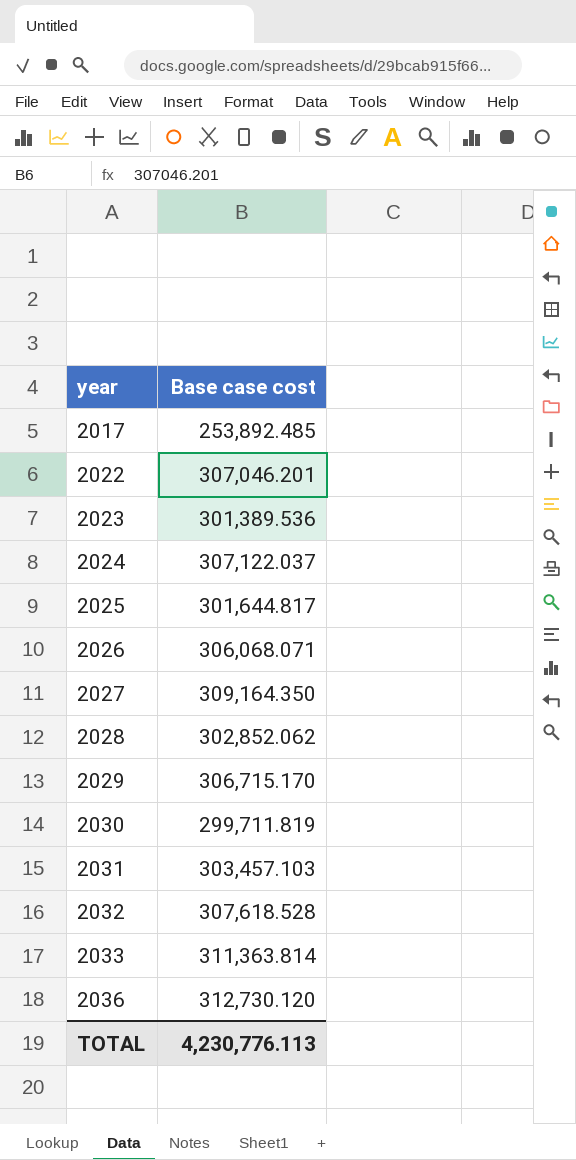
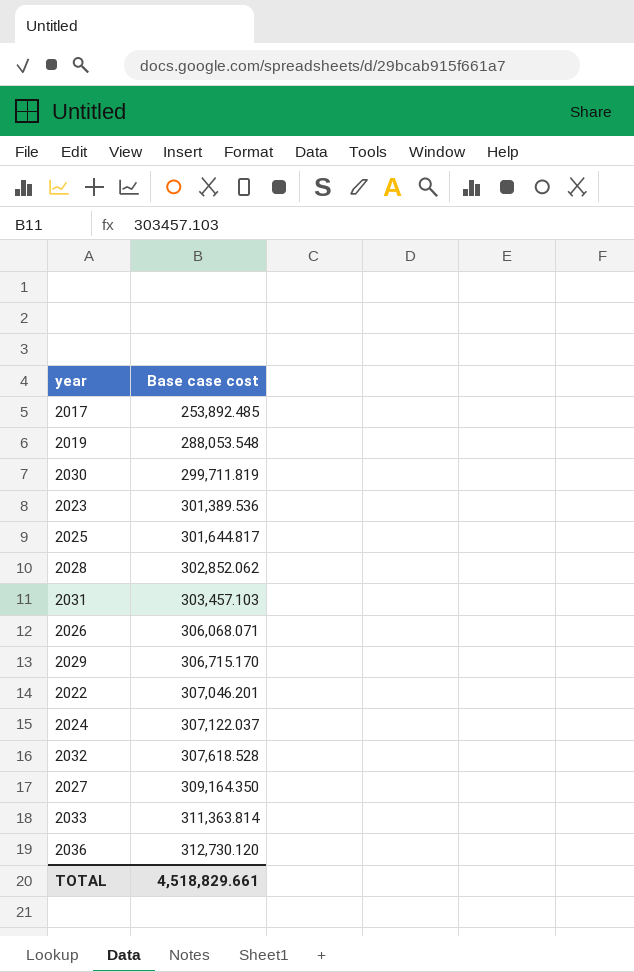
row order: year ascending -> Base case cost ascending
row 2019: none -> 288,053.548
TOTAL | Base case cost: 4,230,776.113 -> 4,518,829.661

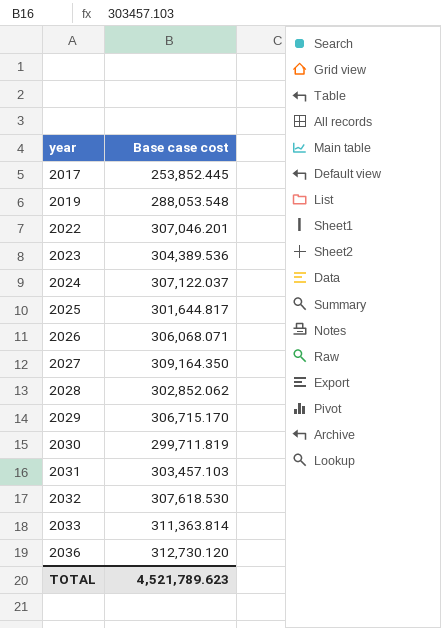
row order: Base case cost ascending -> year ascending
2017 | Base case cost: 253,892.485 -> 253,852.445
2023 | Base case cost: 301,389.536 -> 304,389.536
2032 | Base case cost: 307,618.528 -> 307,618.530
TOTAL | Base case cost: 4,518,829.661 -> 4,521,789.623

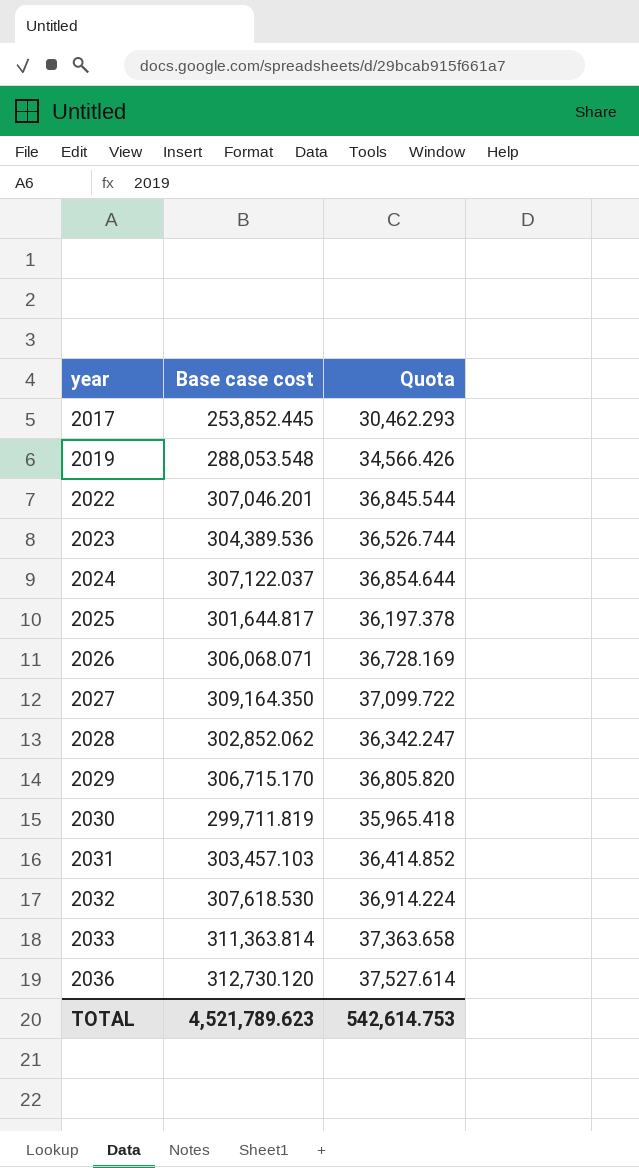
column Quota | formula: none -> [Base case cost] * 0.12

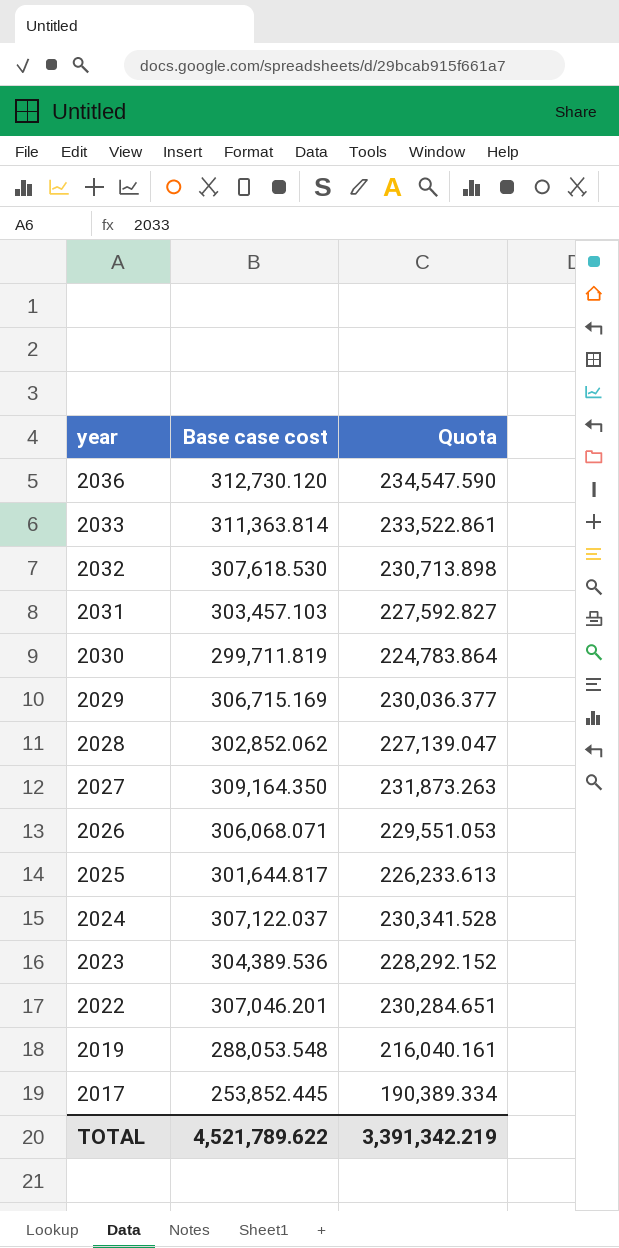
row order: year ascending -> year descending
column Quota | formula: [Base case cost] * 0.12 -> [Base case cost] * 0.75
2029 | Base case cost: 306,715.170 -> 306,715.169
TOTAL | Base case cost: 4,521,789.623 -> 4,521,789.622
TOTAL | Quota: 542,614.753 -> 3,391,342.219

